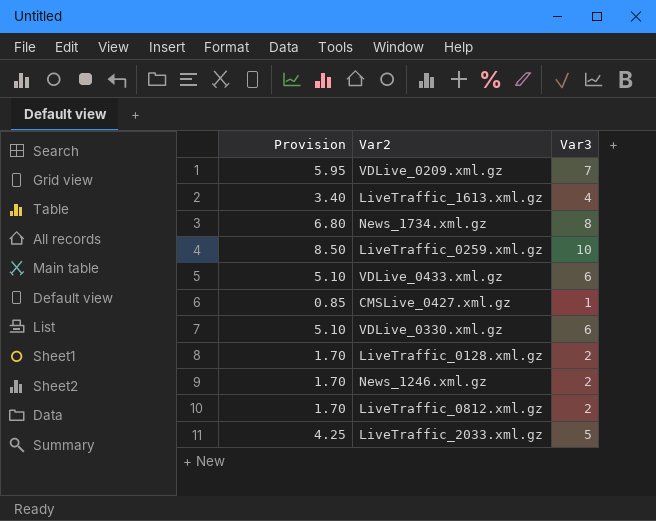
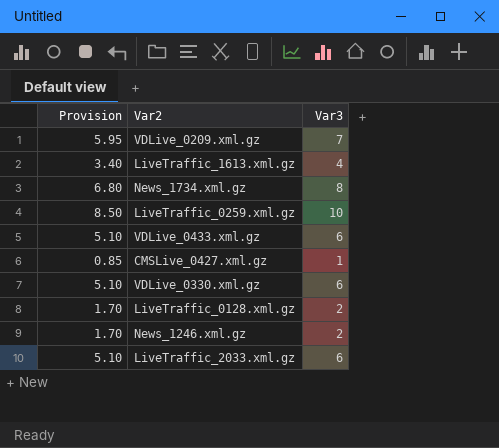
row LiveTraffic_0812.xml.gz: 1.70 | 2 -> none
LiveTraffic_2033.xml.gz | Provision: 4.25 -> 5.10
LiveTraffic_2033.xml.gz | Var3: 5 -> 6

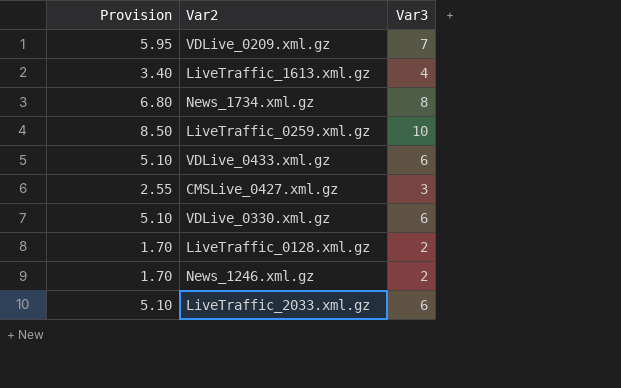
CMSLive_0427.xml.gz | Provision: 0.85 -> 2.55
CMSLive_0427.xml.gz | Var3: 1 -> 3

